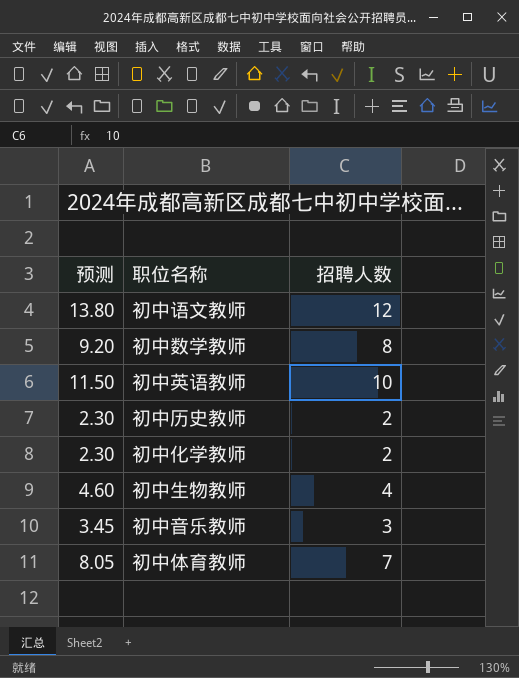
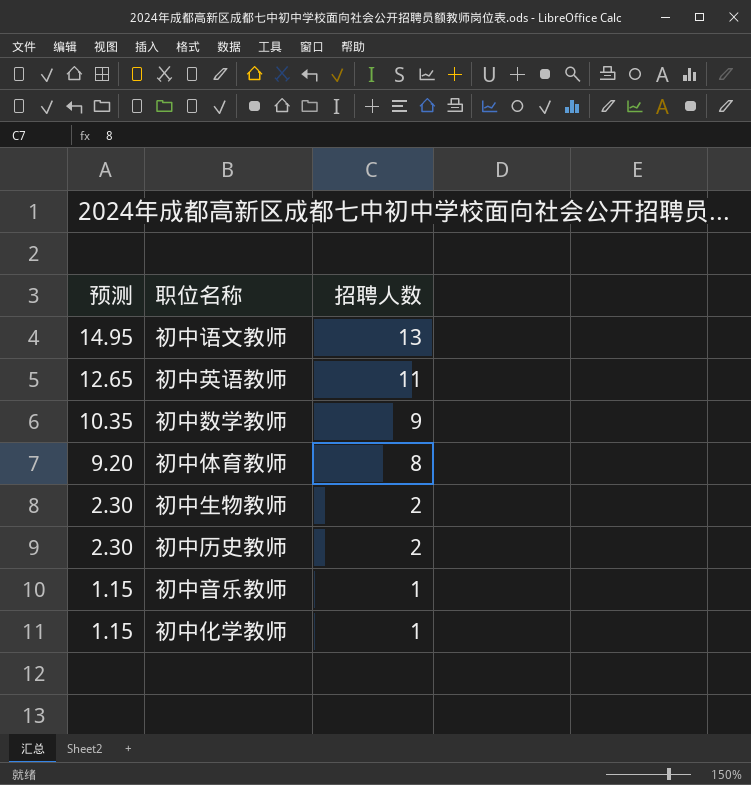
row order: none -> 预测 descending
初中语文教师 | 预测: 13.80 -> 14.95
初中语文教师 | 招聘人数: 12 -> 13
初中英语教师 | 预测: 11.50 -> 12.65
初中英语教师 | 招聘人数: 10 -> 11
初中数学教师 | 预测: 9.20 -> 10.35
初中数学教师 | 招聘人数: 8 -> 9
初中体育教师 | 预测: 8.05 -> 9.20
初中体育教师 | 招聘人数: 7 -> 8
初中生物教师 | 预测: 4.60 -> 2.30
初中生物教师 | 招聘人数: 4 -> 2
初中音乐教师 | 预测: 3.45 -> 1.15
初中音乐教师 | 招聘人数: 3 -> 1
初中化学教师 | 预测: 2.30 -> 1.15
初中化学教师 | 招聘人数: 2 -> 1

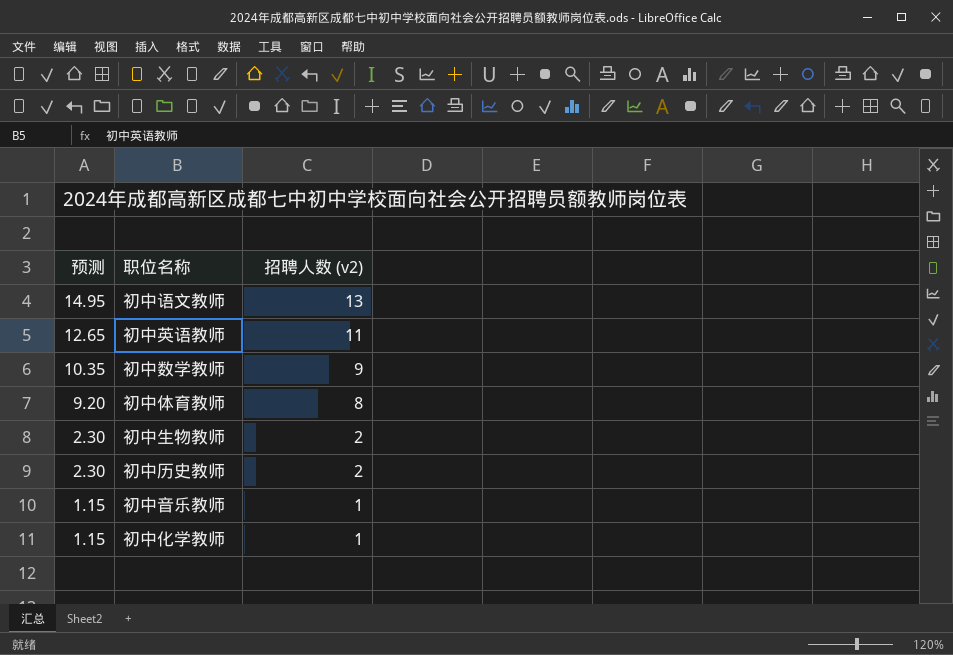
column name: 招聘人数 -> 招聘人数 (v2)

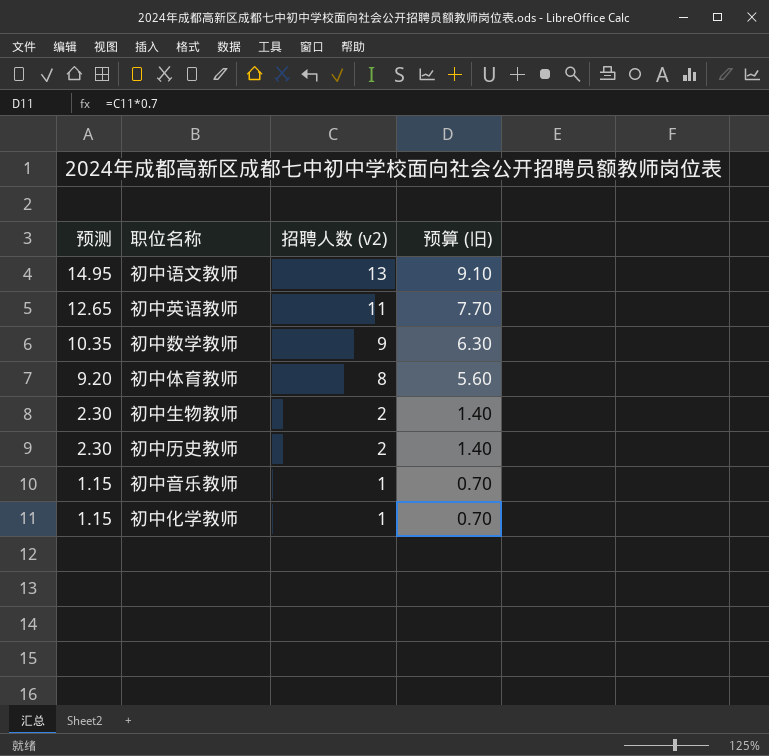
column 预算 (旧) | formula: none -> [招聘人数 (v2)] * 0.7

